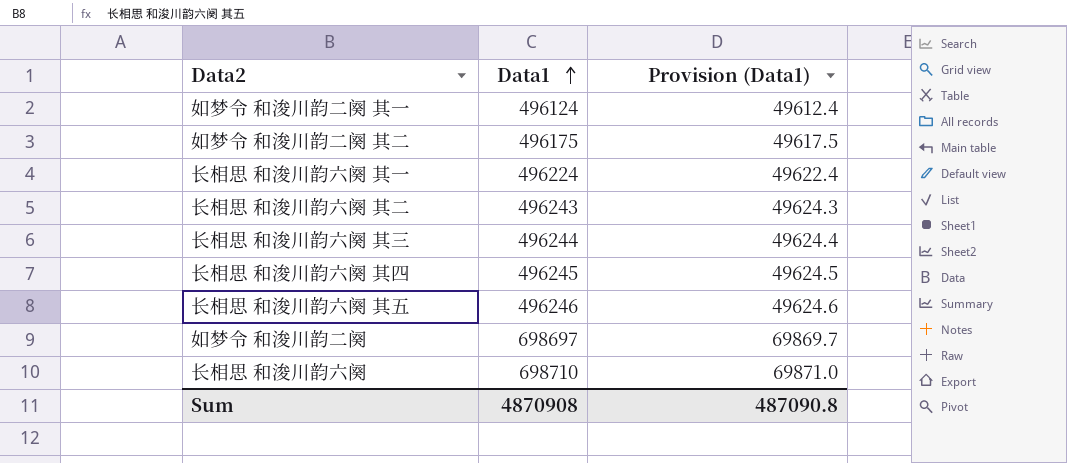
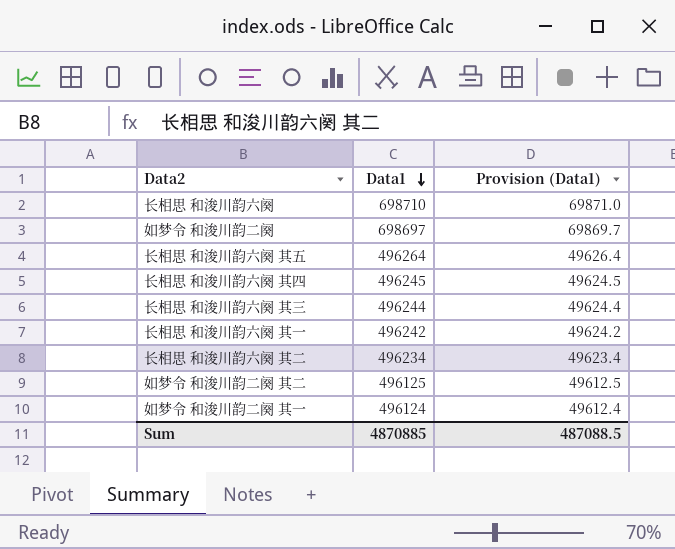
row order: Data1 ascending -> Data1 descending
长相思 和浚川韵六阕 其五 | Data1: 496246 -> 496264
长相思 和浚川韵六阕 其五 | Provision (Data1): 49624.6 -> 49626.4
长相思 和浚川韵六阕 其一 | Data1: 496224 -> 496242
长相思 和浚川韵六阕 其一 | Provision (Data1): 49622.4 -> 49624.2
长相思 和浚川韵六阕 其二 | Data1: 496243 -> 496234
长相思 和浚川韵六阕 其二 | Provision (Data1): 49624.3 -> 49623.4
如梦令 和浚川韵二阕 其二 | Data1: 496175 -> 496125
如梦令 和浚川韵二阕 其二 | Provision (Data1): 49617.5 -> 49612.5
Sum | Data1: 4870908 -> 4870885
Sum | Provision (Data1): 487090.8 -> 487088.5

